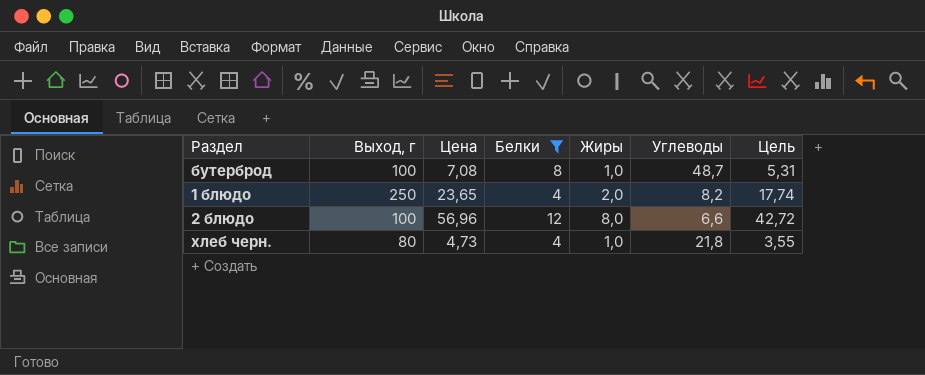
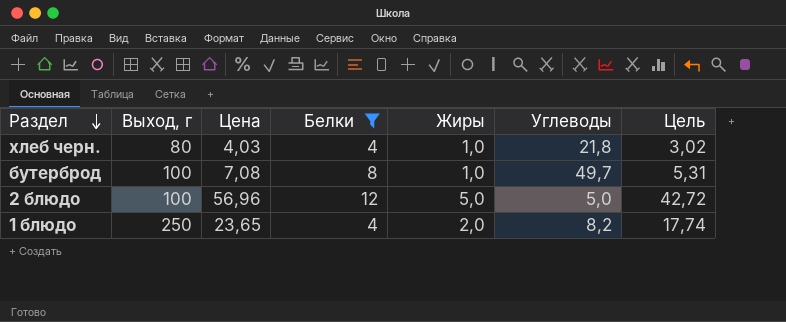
row order: none -> Раздел descending
хлеб черн. | Цена: 4,73 -> 4,03
хлеб черн. | Цель: 3,55 -> 3,02
бутерброд | Углеводы: 48,7 -> 49,7
2 блюдо | Жиры: 8,0 -> 5,0
2 блюдо | Углеводы: 6,6 -> 5,0

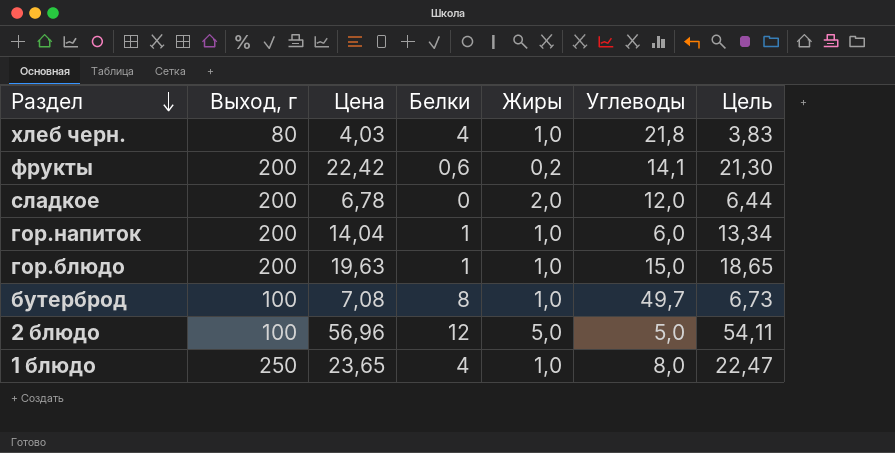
filter: Белки >= 4 -> none
column Цель | formula: [Цена] * 0,75 -> [Цена] * 0,95
1 блюдо | Жиры: 2,0 -> 1,0
1 блюдо | Углеводы: 8,2 -> 8,0

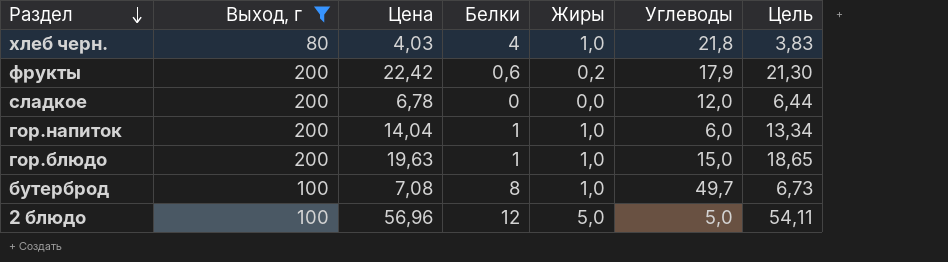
filter: none -> Выход, г != 250
фрукты | Углеводы: 14,1 -> 17,9
сладкое | Жиры: 2,0 -> 0,0

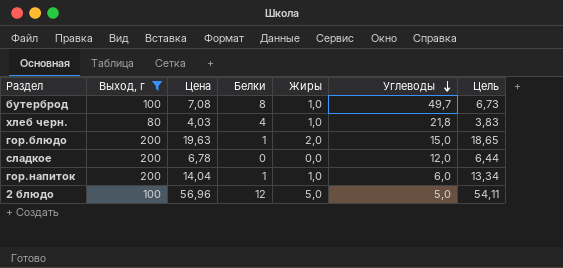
row order: Раздел descending -> Углеводы descending
row фрукты: 200 | 22,42 | 0,6 | 0,2 | 17,9 | 21,30 -> none
гор.блюдо | Жиры: 1,0 -> 2,0

